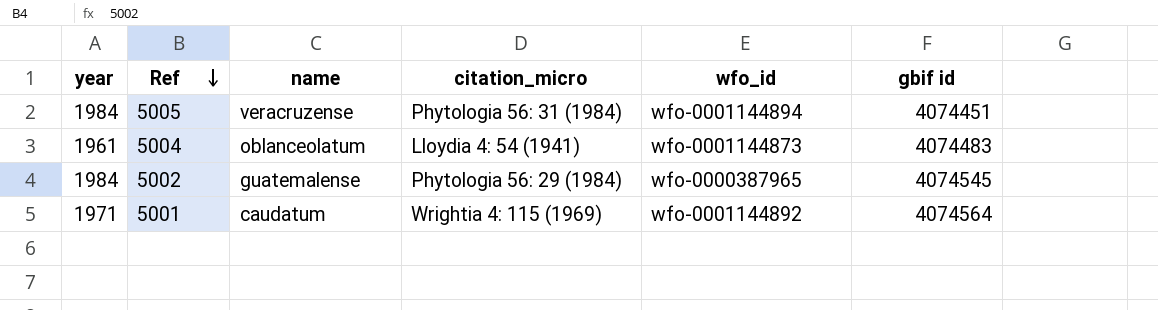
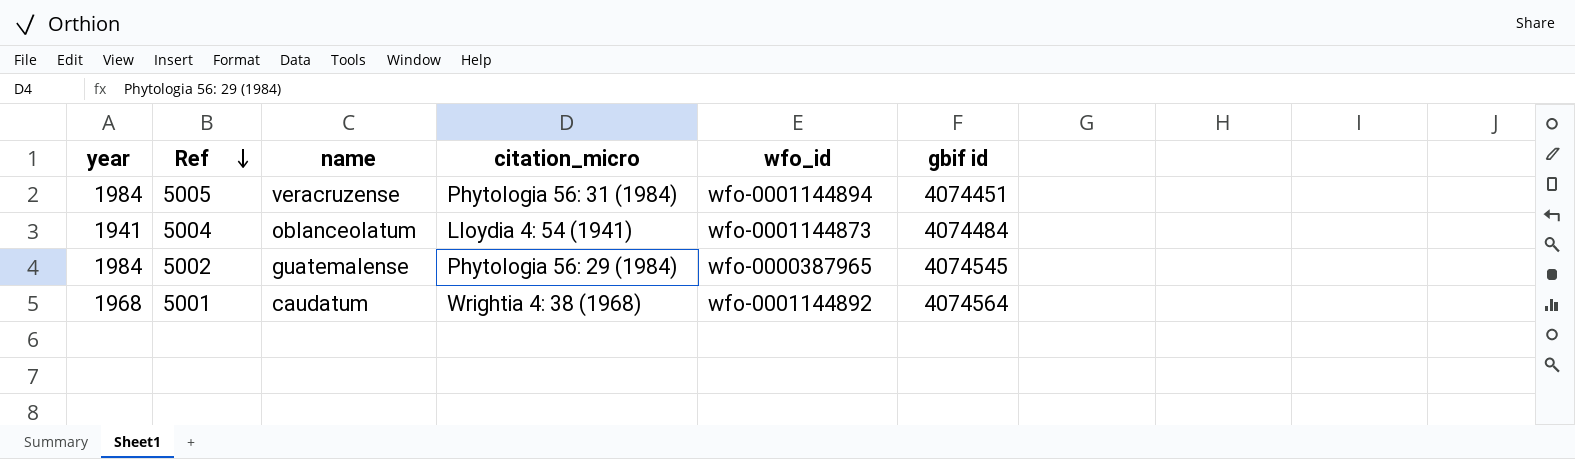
5004 | year: 1961 -> 1941
5004 | gbif id: 4074483 -> 4074484
5001 | year: 1971 -> 1968
5001 | citation_micro: Wrightia 4: 115 (1969) -> Wrightia 4: 38 (1968)

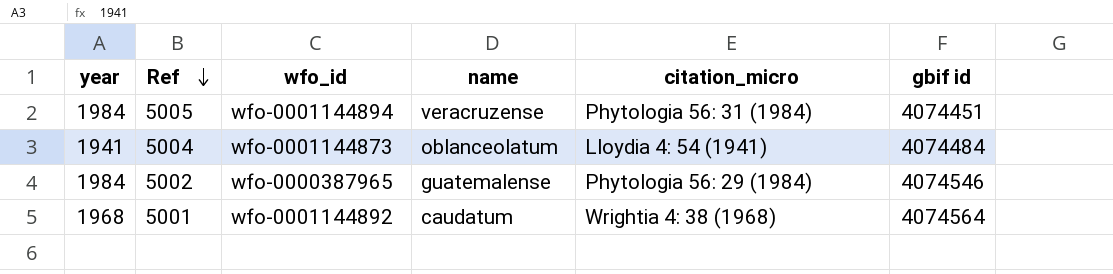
column wfo_id | position: 5 -> 3
5002 | gbif id: 4074545 -> 4074546

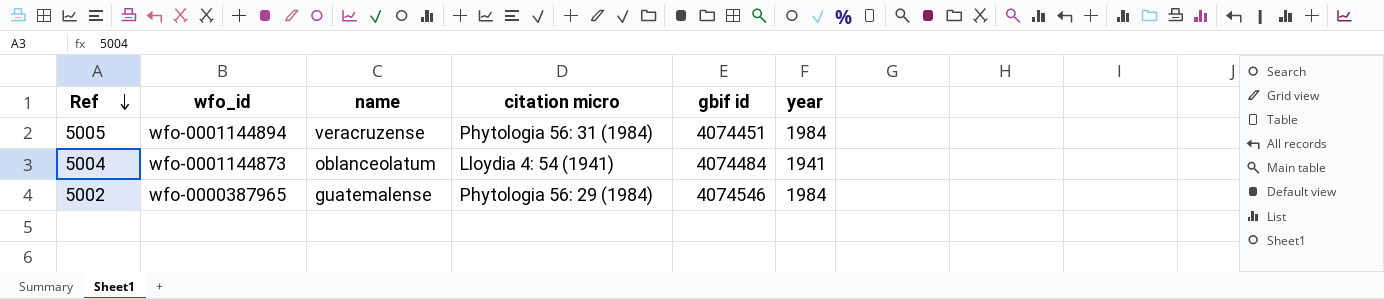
column name: citation_micro -> citation micro
column year | position: 1 -> 6
row 5001: 1968 | wfo-0001144892 | caudatum | Wrightia 4: 38 (1968) | 4074564 -> none

